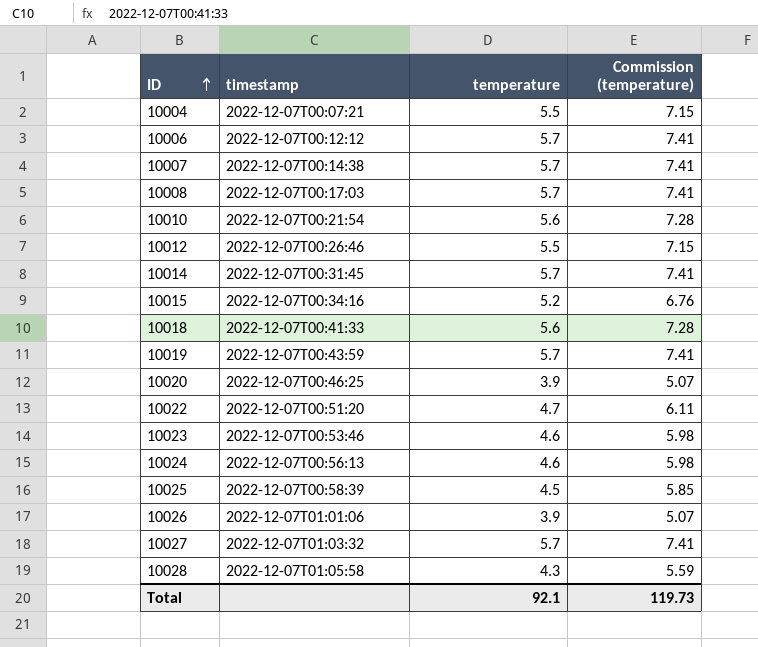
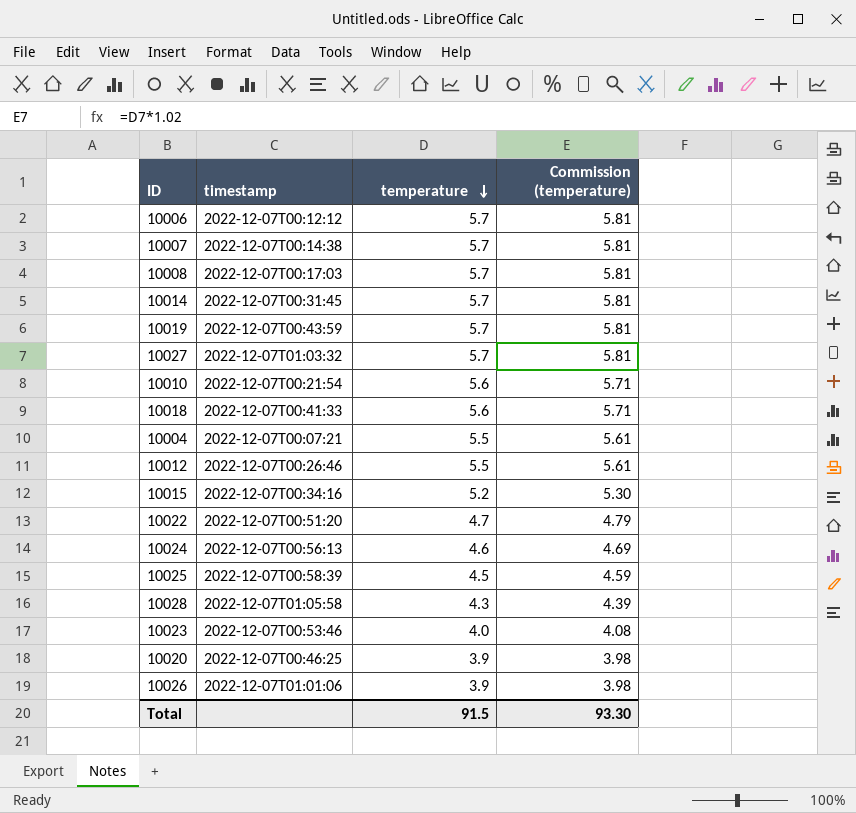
row order: ID ascending -> temperature descending
column Commission (temperature) | formula: [temperature] * 1.3 -> [temperature] * 1.02
10023 | temperature: 4.6 -> 4.0
Total | temperature: 92.1 -> 91.5
Total | Commission (temperature): 119.73 -> 93.30

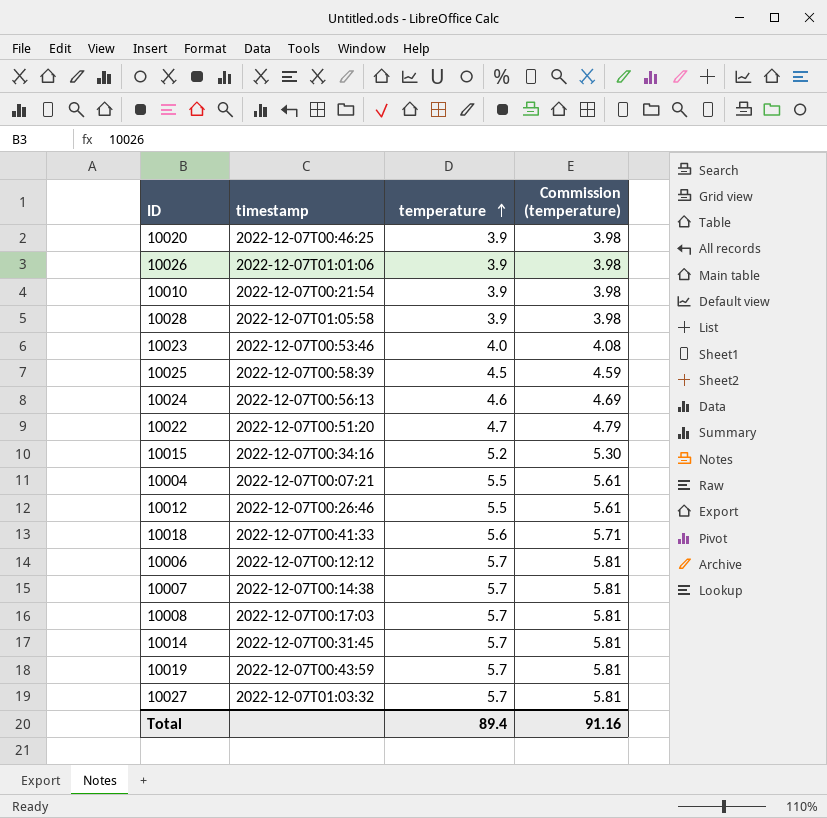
row order: temperature descending -> temperature ascending
10010 | temperature: 5.6 -> 3.9
10010 | Commission (temperature): 5.71 -> 3.98
10028 | temperature: 4.3 -> 3.9
10028 | Commission (temperature): 4.39 -> 3.98
Total | temperature: 91.5 -> 89.4
Total | Commission (temperature): 93.30 -> 91.16

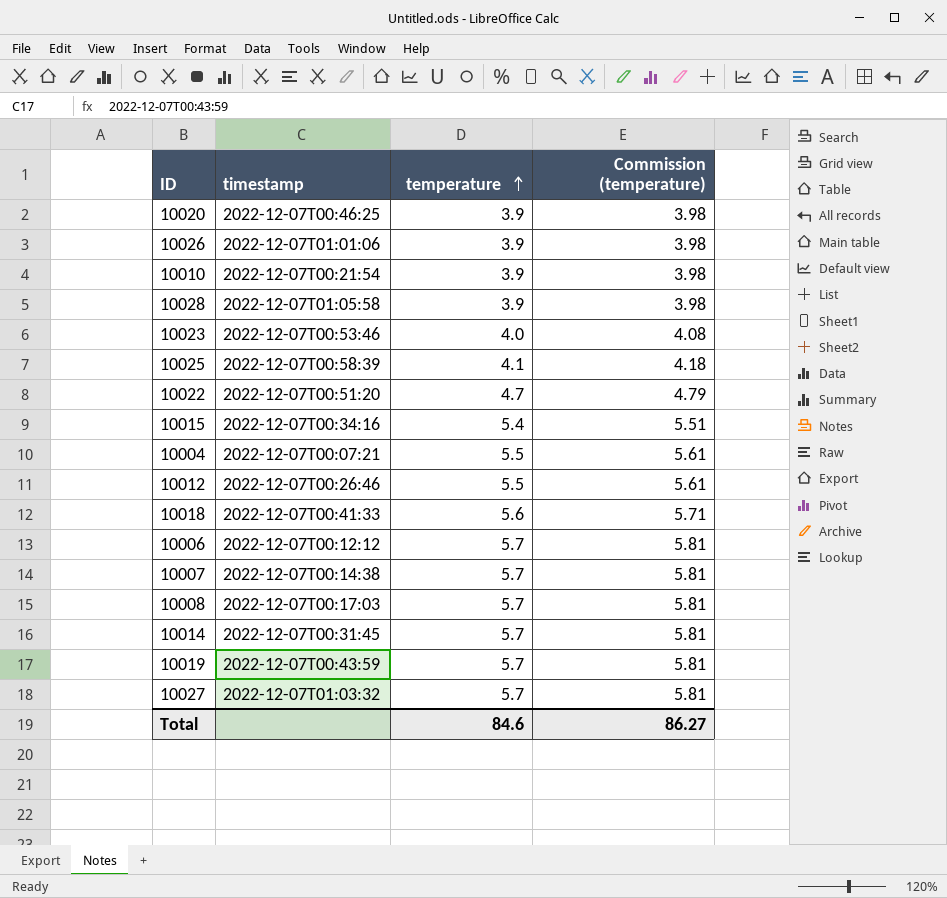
row 10024: 2022-12-07T00:56:13 | 4.6 | 4.69 -> none
10025 | temperature: 4.5 -> 4.1
10025 | Commission (temperature): 4.59 -> 4.18
10015 | temperature: 5.2 -> 5.4
10015 | Commission (temperature): 5.30 -> 5.51
Total | temperature: 89.4 -> 84.6
Total | Commission (temperature): 91.16 -> 86.27

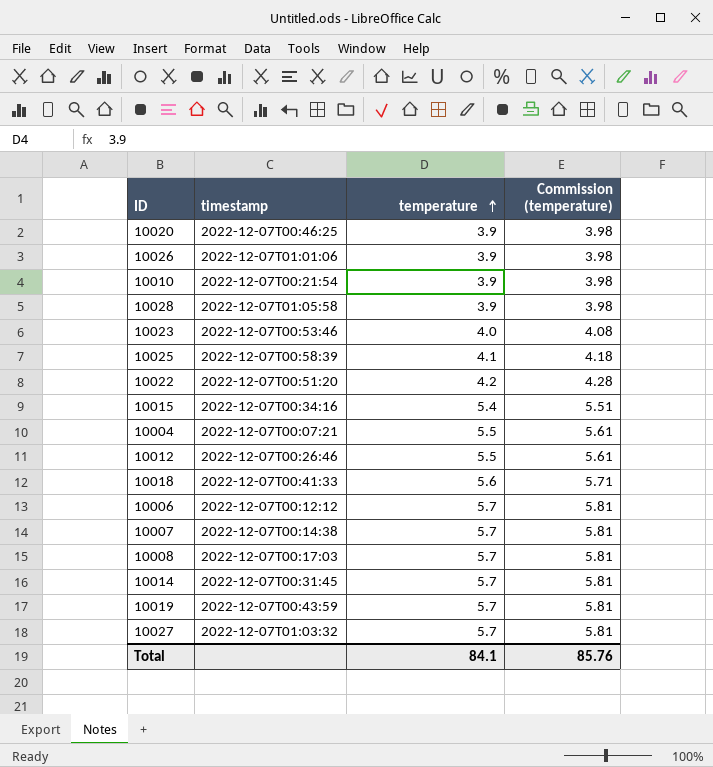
10022 | temperature: 4.7 -> 4.2
10022 | Commission (temperature): 4.79 -> 4.28
Total | temperature: 84.6 -> 84.1
Total | Commission (temperature): 86.27 -> 85.76

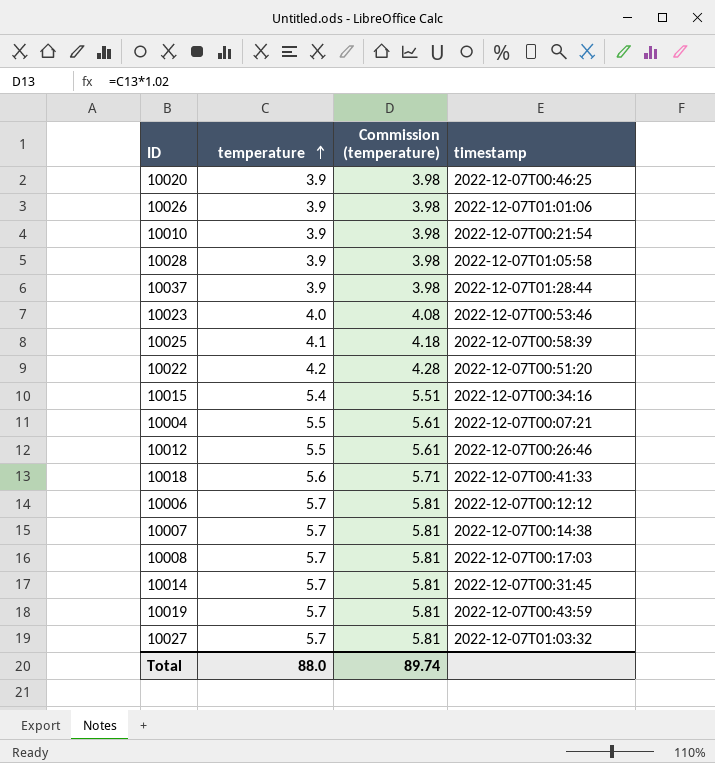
column timestamp | position: 2 -> 4
row 10037: none -> 3.9 | 3.98 | 2022-12-07T01:28:44
Total | temperature: 84.1 -> 88.0
Total | Commission (temperature): 85.76 -> 89.74

